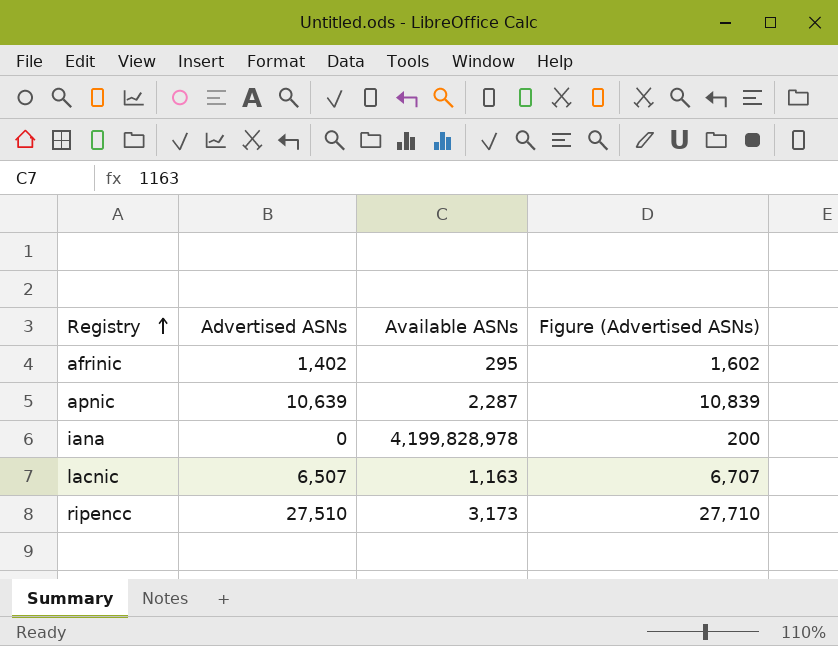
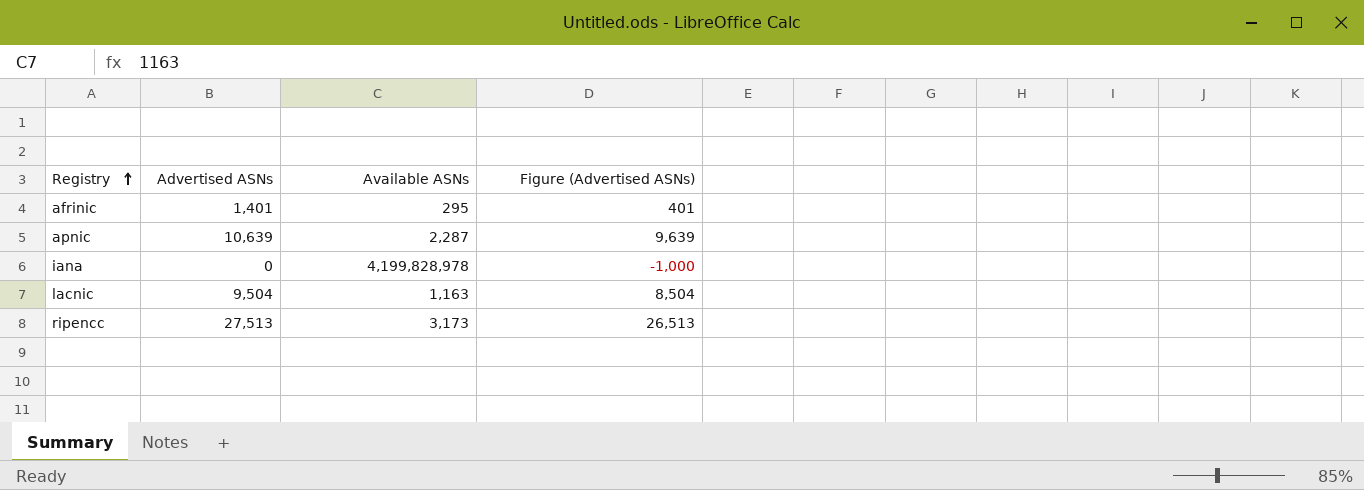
column Figure (Advertised ASNs) | formula: [Advertised ASNs] + 200 -> [Advertised ASNs] - 1000
afrinic | Advertised ASNs: 1,402 -> 1,401
lacnic | Advertised ASNs: 6,507 -> 9,504
ripencc | Advertised ASNs: 27,510 -> 27,513

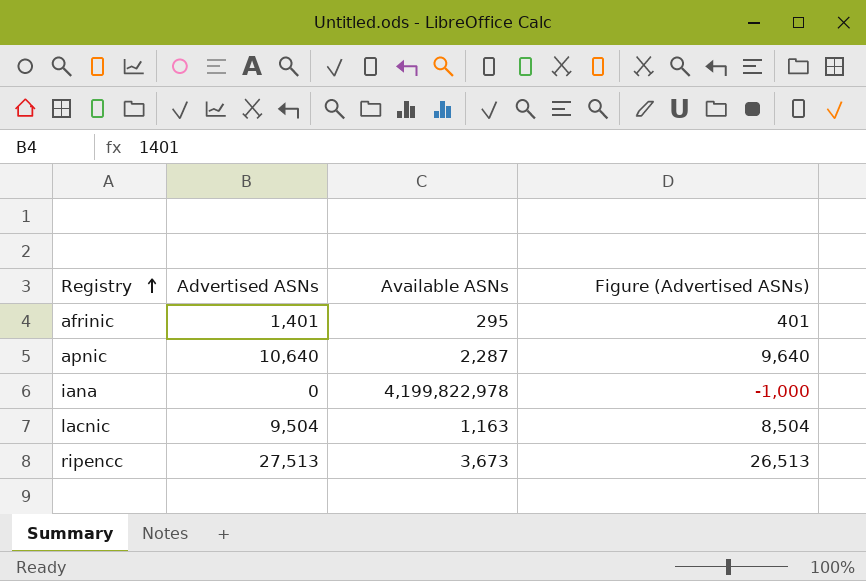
apnic | Advertised ASNs: 10,639 -> 10,640
apnic | Figure (Advertised ASNs): 9,639 -> 9,640
iana | Available ASNs: 4,199,828,978 -> 4,199,822,978
ripencc | Available ASNs: 3,173 -> 3,673

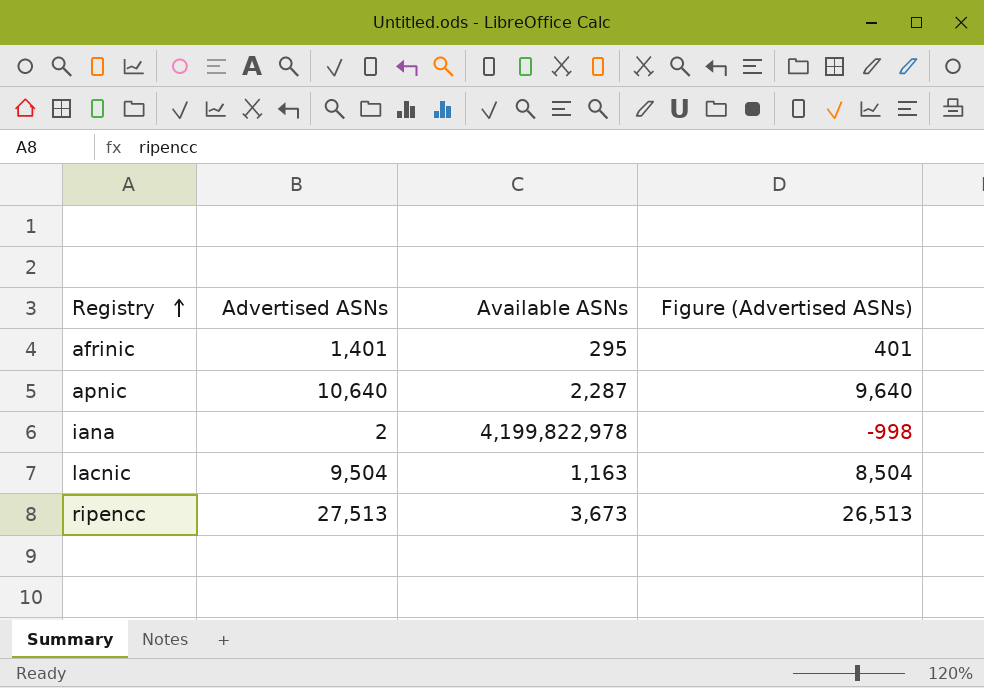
iana | Advertised ASNs: 0 -> 2
iana | Figure (Advertised ASNs): -1,000 -> -998

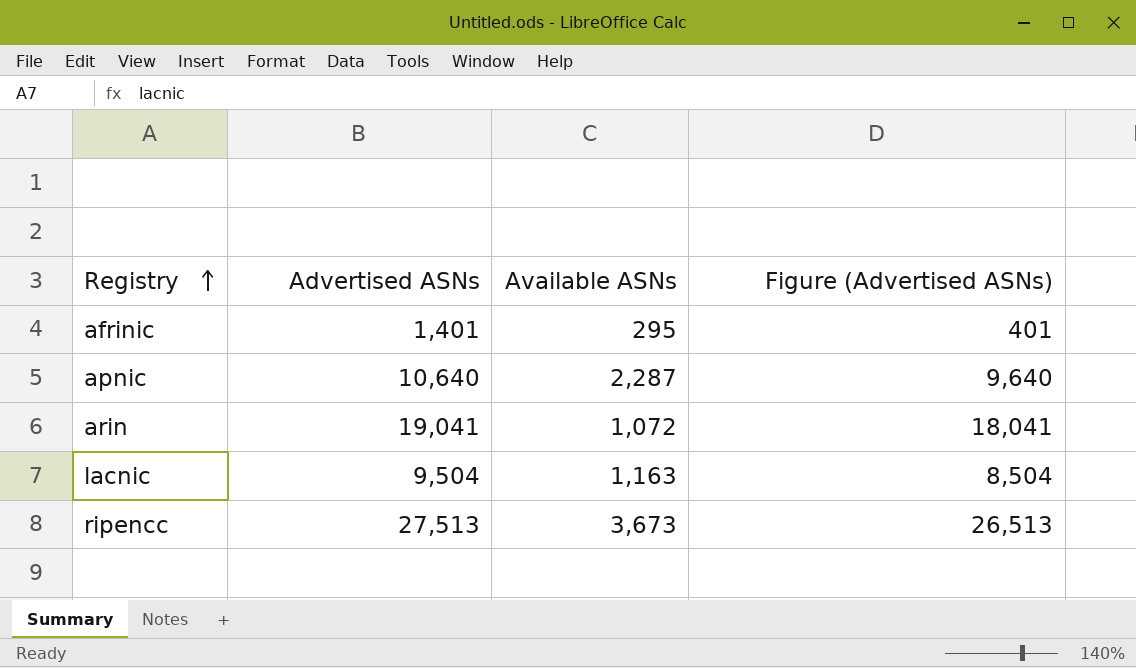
row iana: 2 | 4,199,822,978 | -998 -> none
row arin: none -> 19,041 | 1,072 | 18,041

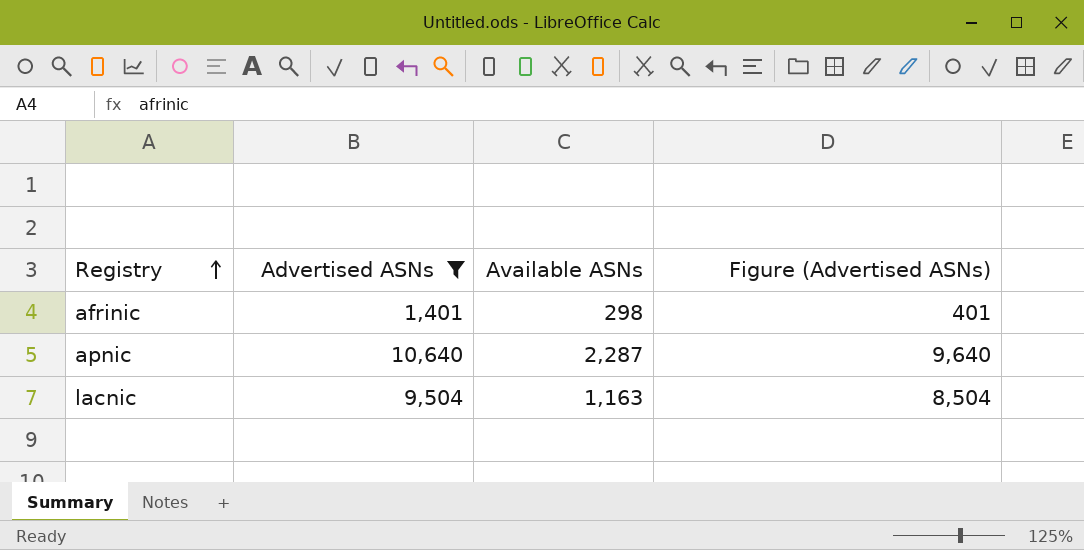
filter: none -> Advertised ASNs <= 10,640
afrinic | Available ASNs: 295 -> 298

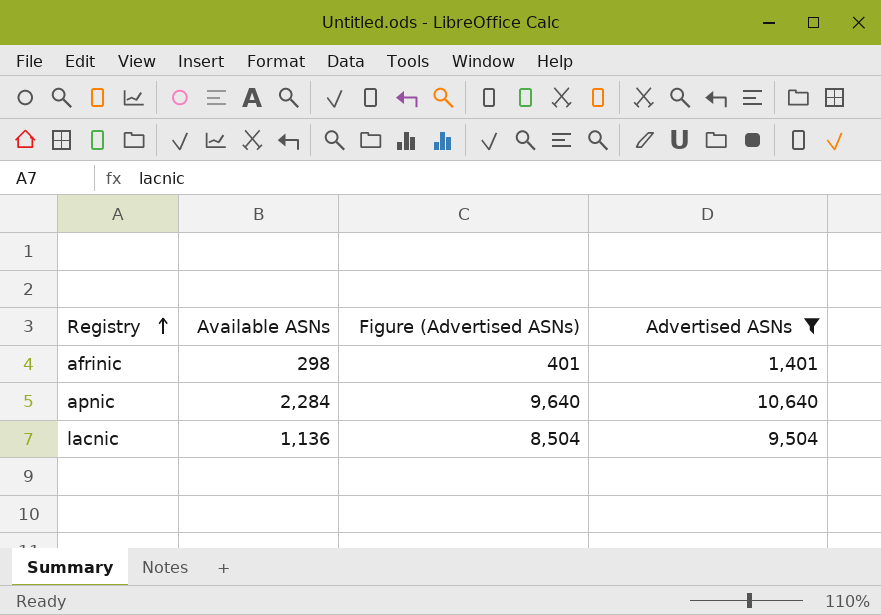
column Advertised ASNs | position: 2 -> 4
apnic | Available ASNs: 2,287 -> 2,284
lacnic | Available ASNs: 1,163 -> 1,136

